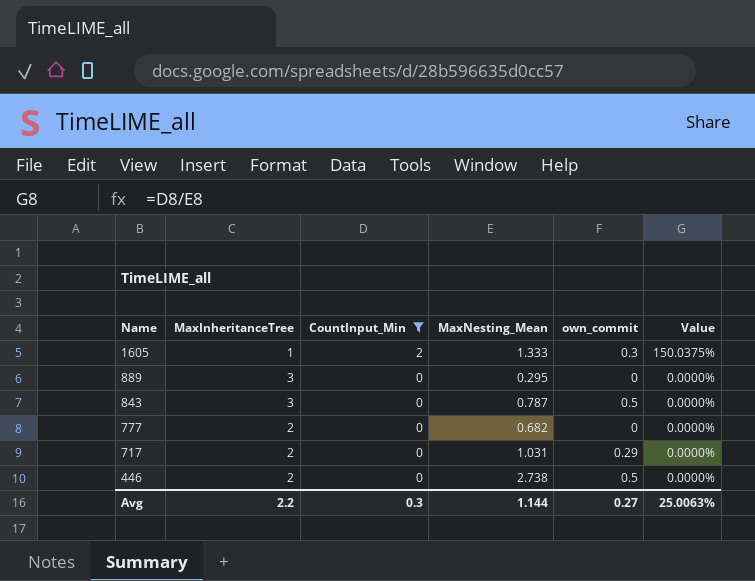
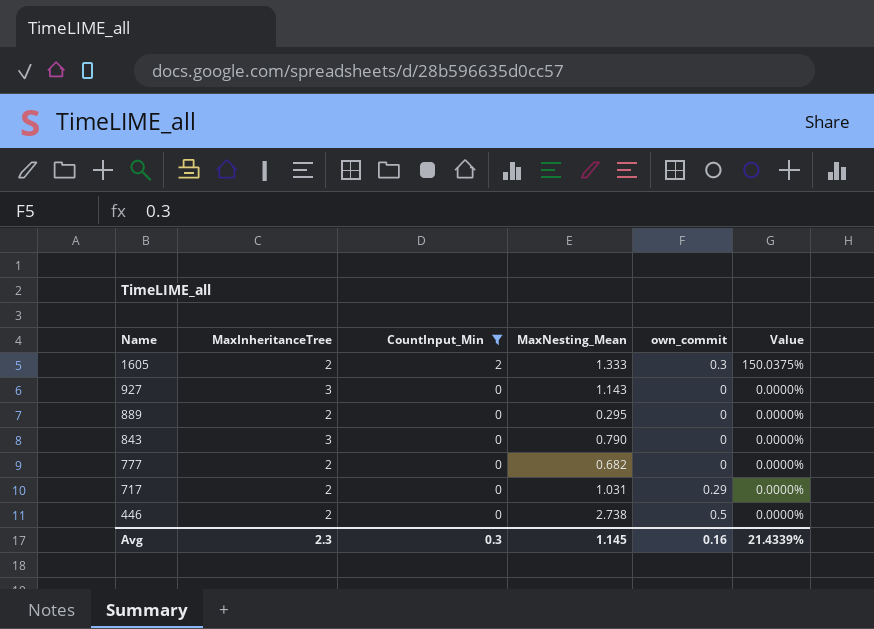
1605 | MaxInheritanceTree: 1 -> 2
row 927: none -> 3 | 0 | 1.143 | 0 | 0.0000%
889 | MaxInheritanceTree: 3 -> 2
843 | MaxNesting_Mean: 0.787 -> 0.790
843 | own_commit: 0.5 -> 0
Avg | MaxInheritanceTree: 2.2 -> 2.3
Avg | MaxNesting_Mean: 1.144 -> 1.145
Avg | own_commit: 0.27 -> 0.16
Avg | Value: 25.0063% -> 21.4339%

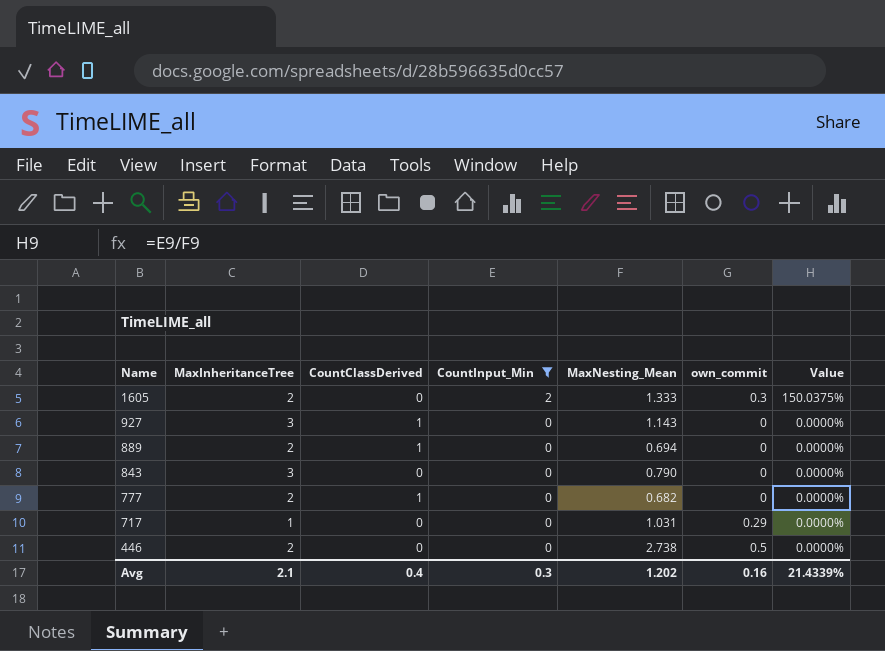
column CountClassDerived | position: none -> 3
889 | MaxNesting_Mean: 0.295 -> 0.694
717 | MaxInheritanceTree: 2 -> 1
Avg | MaxInheritanceTree: 2.3 -> 2.1
Avg | MaxNesting_Mean: 1.145 -> 1.202

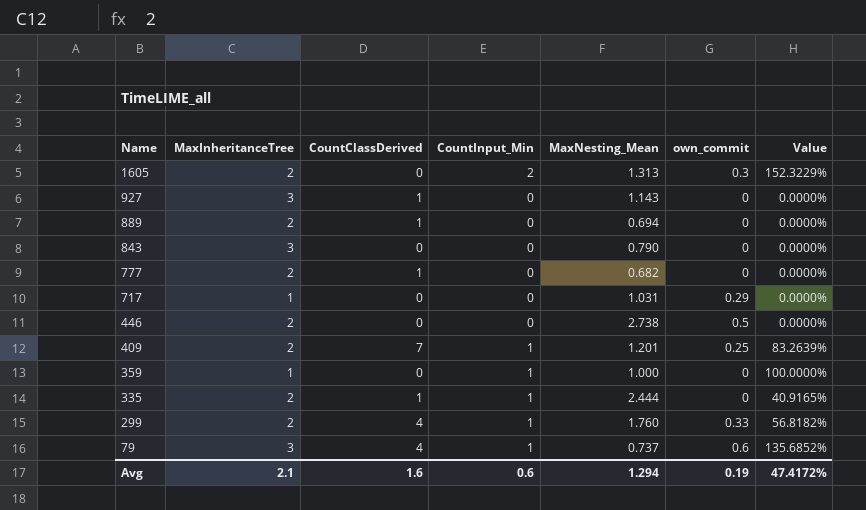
filter: CountInput_Min != 1 -> none
1605 | MaxNesting_Mean: 1.333 -> 1.313
1605 | Value: 150.0375% -> 152.3229%
Avg | CountClassDerived: 0.4 -> 1.6
Avg | CountInput_Min: 0.3 -> 0.6
Avg | MaxNesting_Mean: 1.202 -> 1.294
Avg | own_commit: 0.16 -> 0.19
Avg | Value: 21.4339% -> 47.4172%

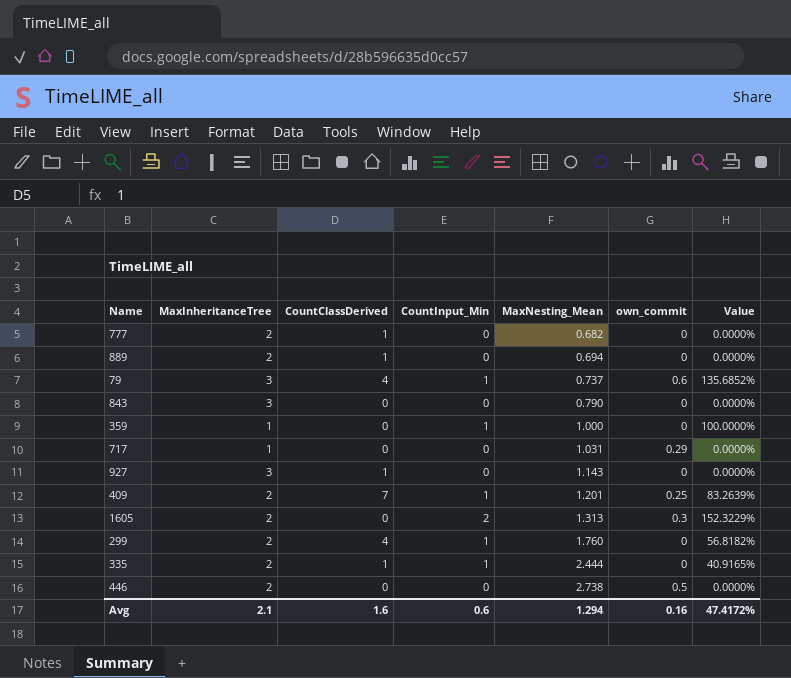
row order: Name descending -> MaxNesting_Mean ascending
299 | own_commit: 0.33 -> 0
Avg | own_commit: 0.19 -> 0.16

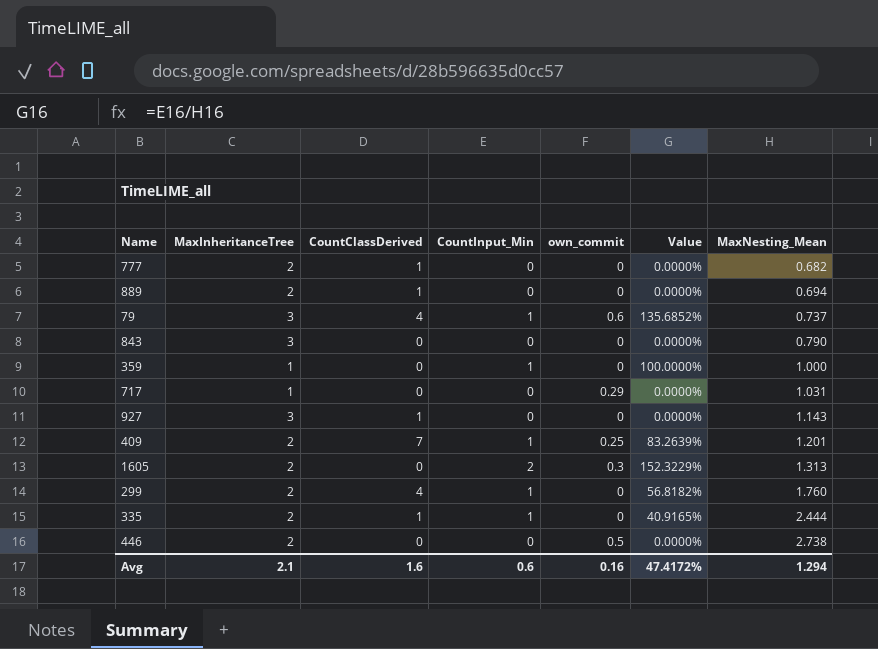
column MaxNesting_Mean | position: 5 -> 7

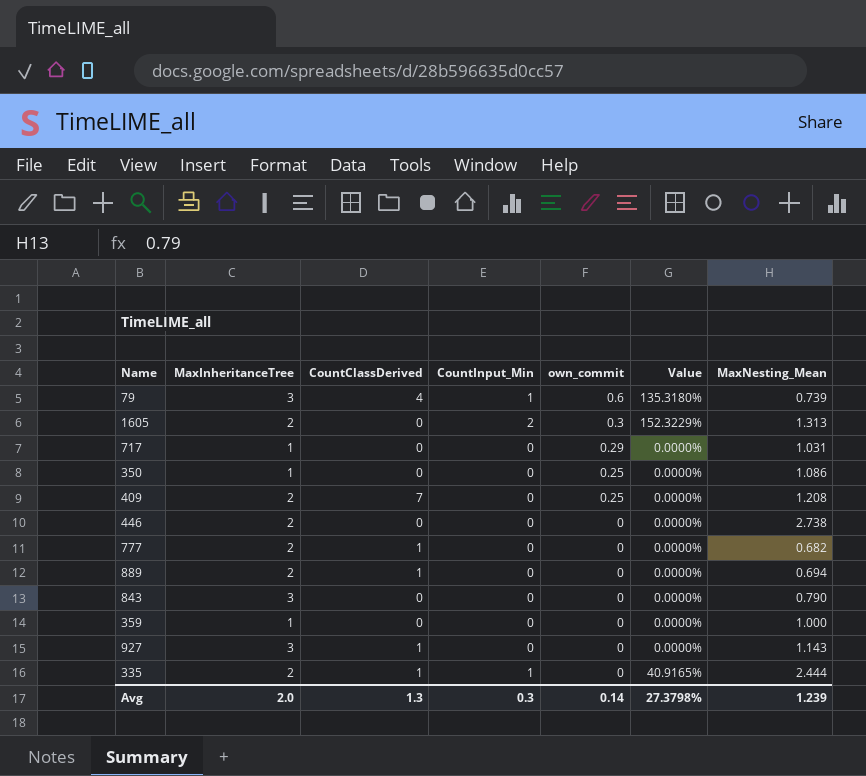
row order: MaxNesting_Mean ascending -> own_commit descending
row 299: 2 | 4 | 1 | 0 | 56.8182% | 1.760 -> none
79 | Value: 135.6852% -> 135.3180%
79 | MaxNesting_Mean: 0.737 -> 0.739
row 350: none -> 1 | 0 | 0 | 0.25 | 0.0000% | 1.086
409 | CountInput_Min: 1 -> 0
409 | Value: 83.2639% -> 0.0000%
409 | MaxNesting_Mean: 1.201 -> 1.208
446 | own_commit: 0.5 -> 0
359 | CountInput_Min: 1 -> 0
359 | Value: 100.0000% -> 0.0000%
Avg | MaxInheritanceTree: 2.1 -> 2.0
Avg | CountClassDerived: 1.6 -> 1.3
Avg | CountInput_Min: 0.6 -> 0.3
Avg | own_commit: 0.16 -> 0.14
Avg | Value: 47.4172% -> 27.3798%
Avg | MaxNesting_Mean: 1.294 -> 1.239

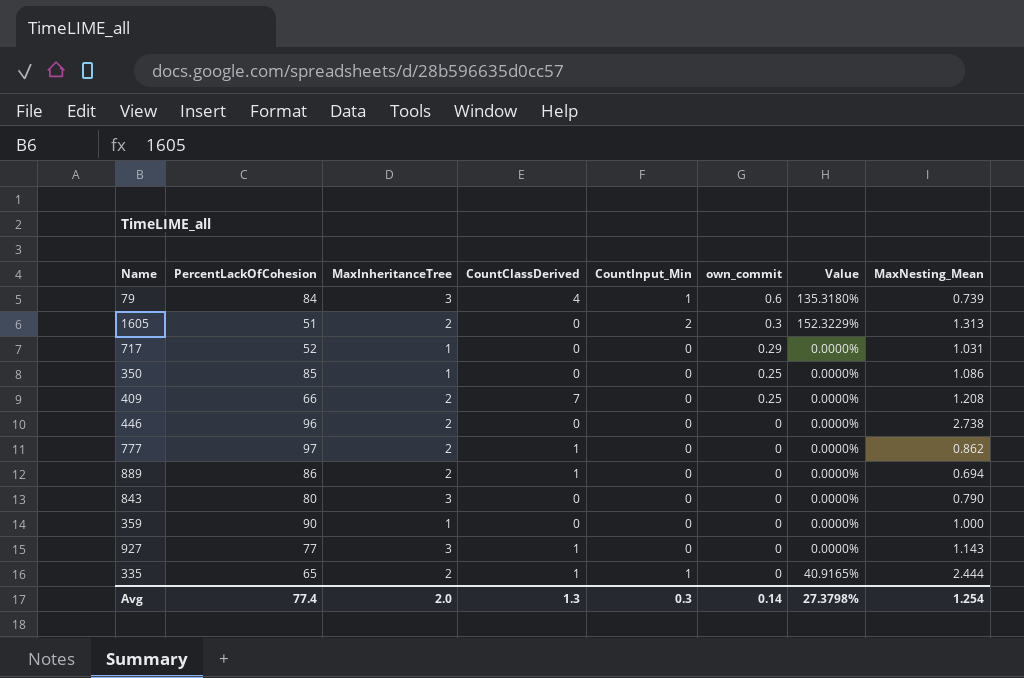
column PercentLackOfCohesion | position: none -> 2
777 | MaxNesting_Mean: 0.682 -> 0.862
Avg | MaxNesting_Mean: 1.239 -> 1.254

